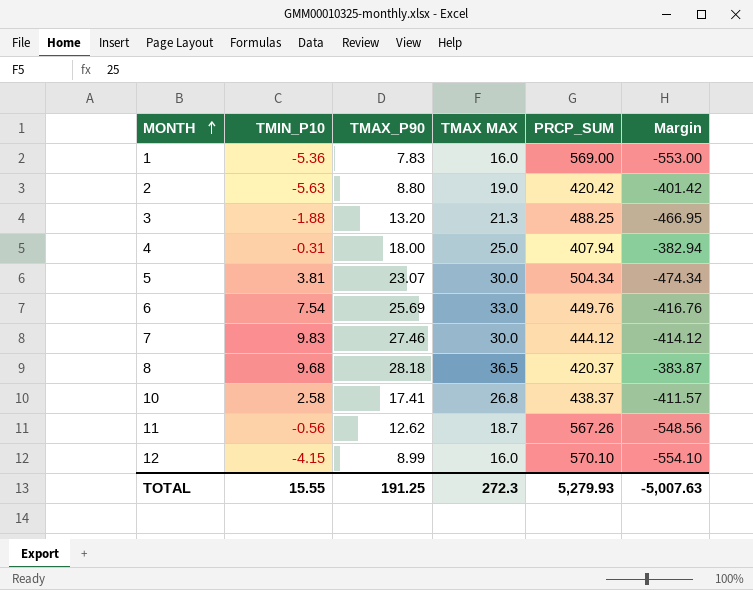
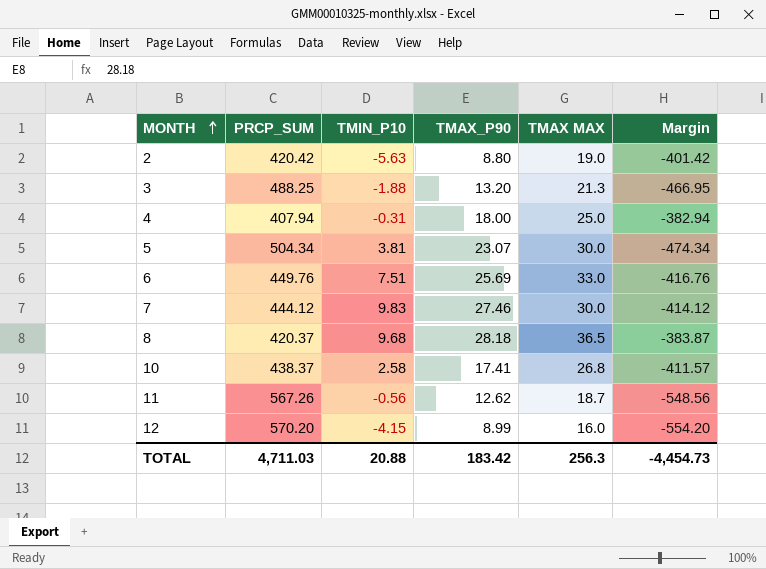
column PRCP_SUM | position: 5 -> 2
row 1: -5.36 | 7.83 | 16.0 | 569.00 | -553.00 -> none
6 | TMIN_P10: 7.54 -> 7.51
12 | PRCP_SUM: 570.10 -> 570.20
12 | Margin: -554.10 -> -554.20
TOTAL | PRCP_SUM: 5,279.93 -> 4,711.03
TOTAL | TMIN_P10: 15.55 -> 20.88
TOTAL | TMAX_P90: 191.25 -> 183.42
TOTAL | TMAX MAX: 272.3 -> 256.3
TOTAL | Margin: -5,007.63 -> -4,454.73

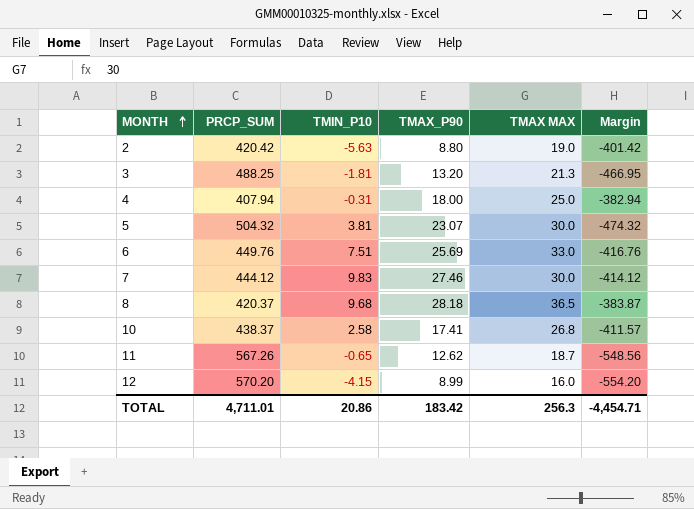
3 | TMIN_P10: -1.88 -> -1.81
5 | PRCP_SUM: 504.34 -> 504.32
5 | Margin: -474.34 -> -474.32
11 | TMIN_P10: -0.56 -> -0.65
TOTAL | PRCP_SUM: 4,711.03 -> 4,711.01
TOTAL | TMIN_P10: 20.88 -> 20.86
TOTAL | Margin: -4,454.73 -> -4,454.71

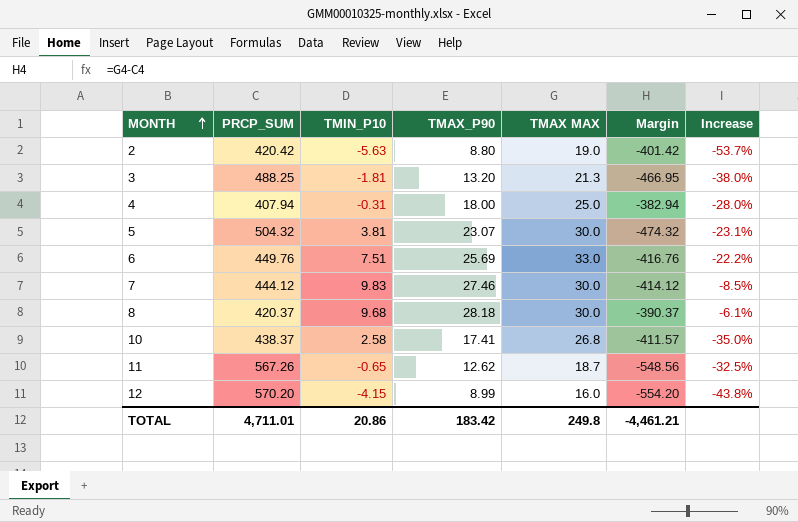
column Increase | formula: none -> ([TMAX_P90] - [TMAX MAX]) / [TMAX MAX]
8 | TMAX MAX: 36.5 -> 30.0
8 | Margin: -383.87 -> -390.37
TOTAL | TMAX MAX: 256.3 -> 249.8
TOTAL | Margin: -4,454.71 -> -4,461.21

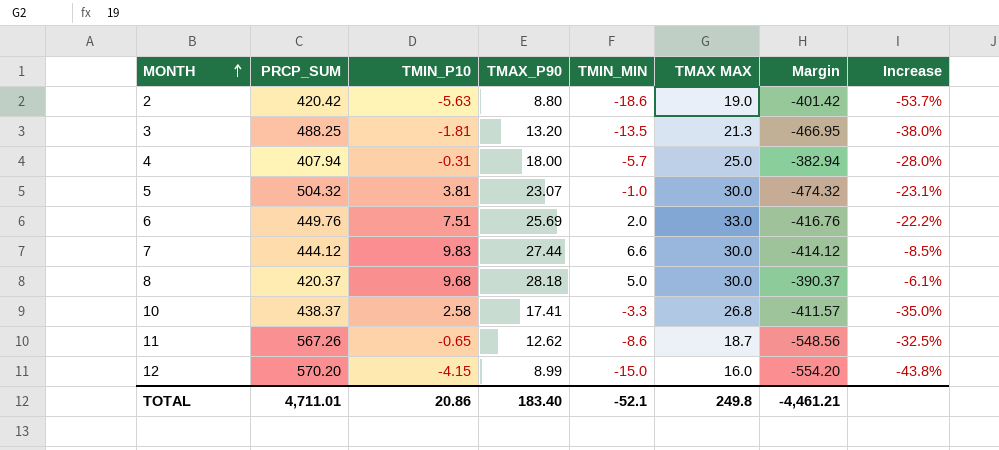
column TMIN_MIN | position: none -> 5
7 | TMAX_P90: 27.46 -> 27.44
TOTAL | TMAX_P90: 183.42 -> 183.40

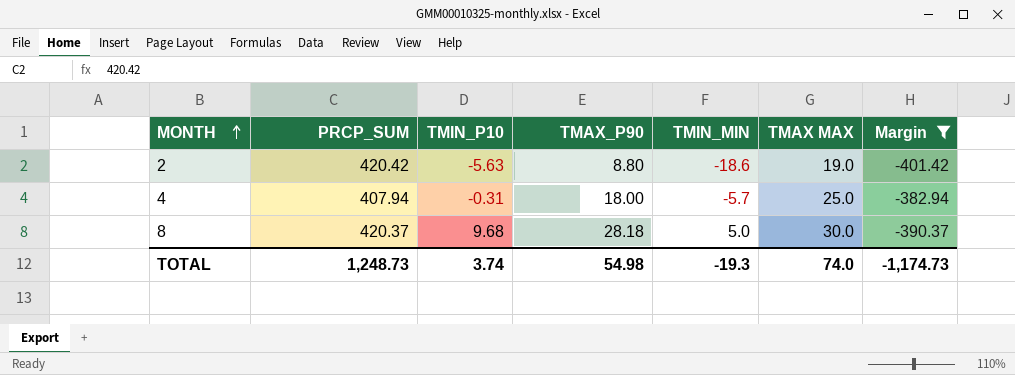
filter: none -> Margin >= -401.42
column Increase | formula: ([TMAX_P90] - [TMAX MAX]) / [TMAX MAX] -> none
TOTAL | PRCP_SUM: 4,711.01 -> 1,248.73
TOTAL | TMIN_P10: 20.86 -> 3.74
TOTAL | TMAX_P90: 183.40 -> 54.98
TOTAL | TMIN_MIN: -52.1 -> -19.3
TOTAL | TMAX MAX: 249.8 -> 74.0
TOTAL | Margin: -4,461.21 -> -1,174.73

